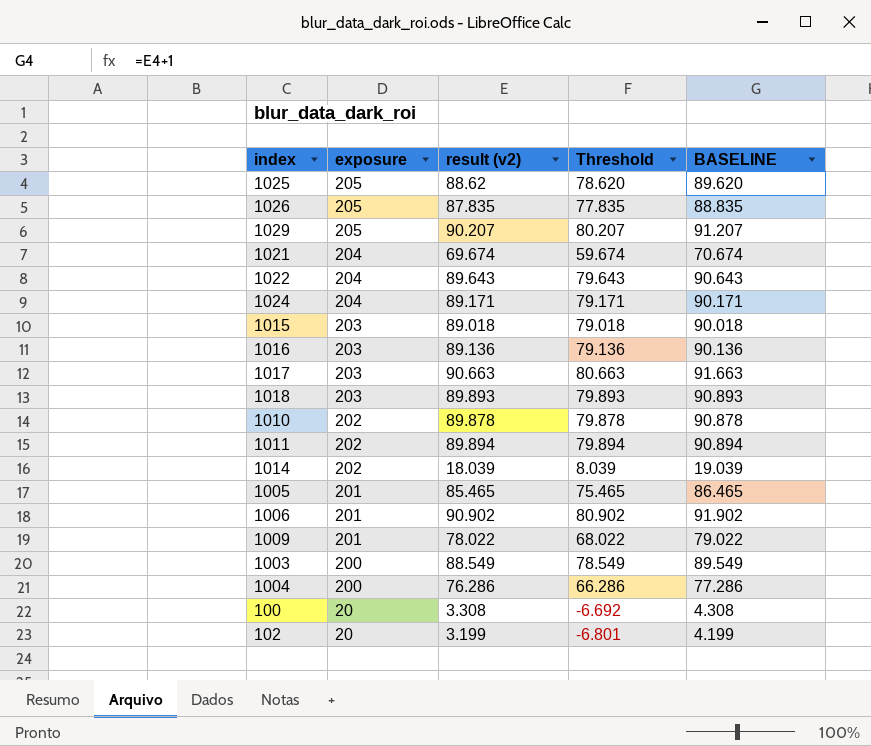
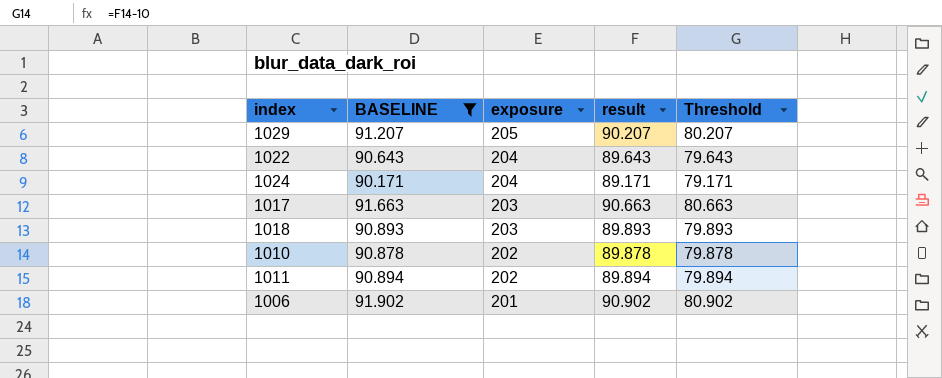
filter: none -> BASELINE >= 90.171
column BASELINE | position: 5 -> 2
column name: result (v2) -> result

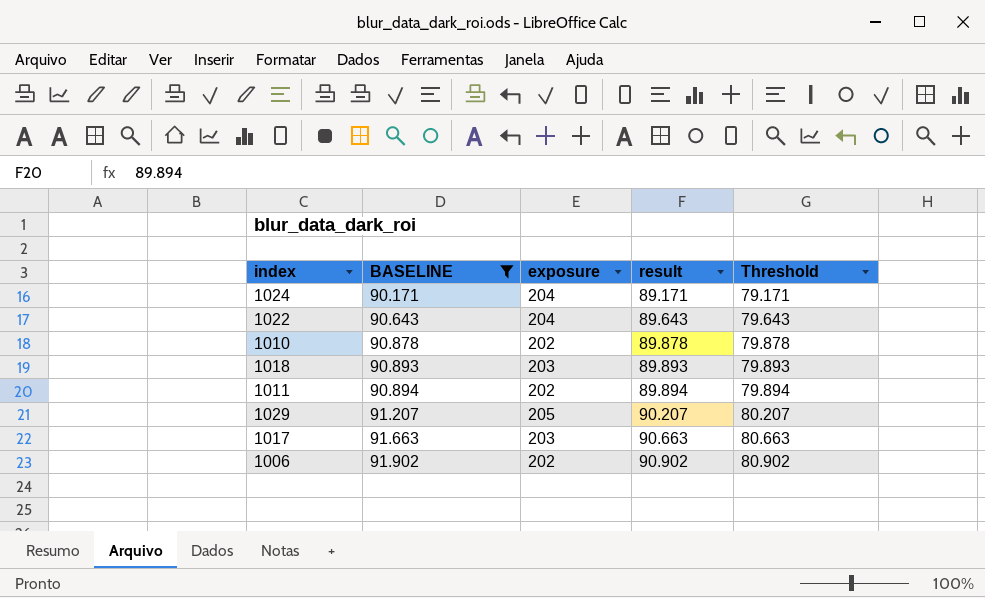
row order: exposure descending -> BASELINE ascending
1006 | exposure: 201 -> 202

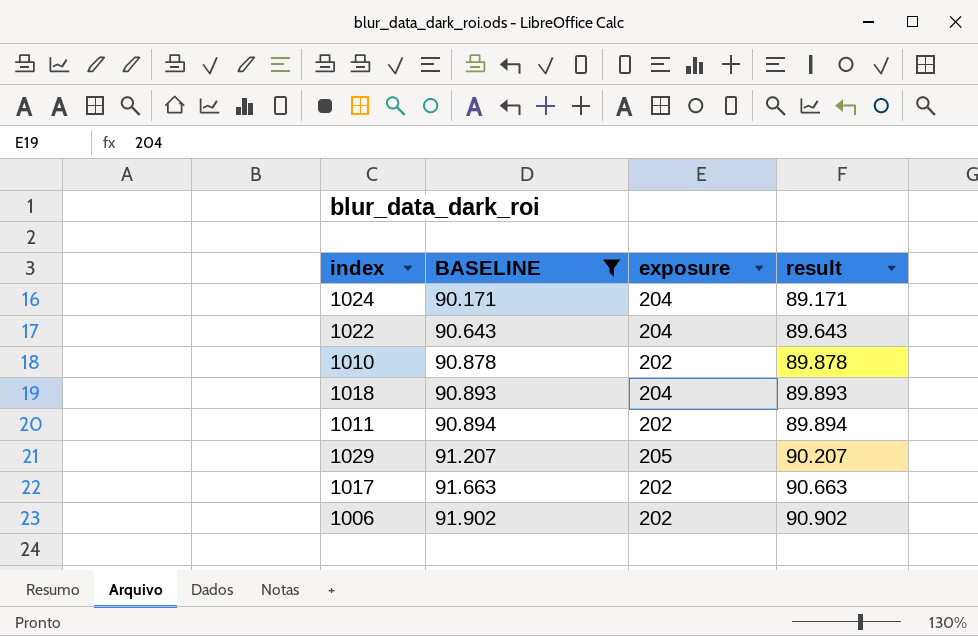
column Threshold | formula: [result] - 10 -> none
1018 | exposure: 203 -> 204
1017 | exposure: 203 -> 202

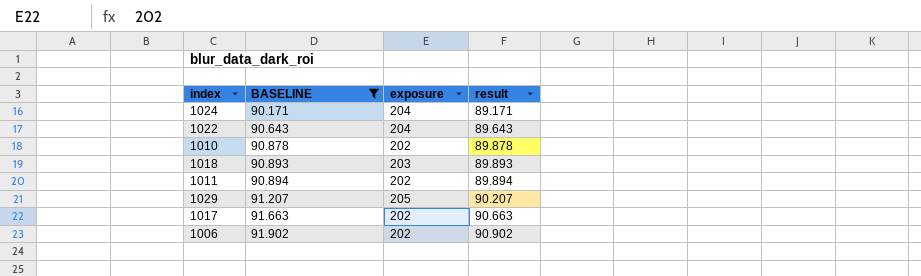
1018 | exposure: 204 -> 203

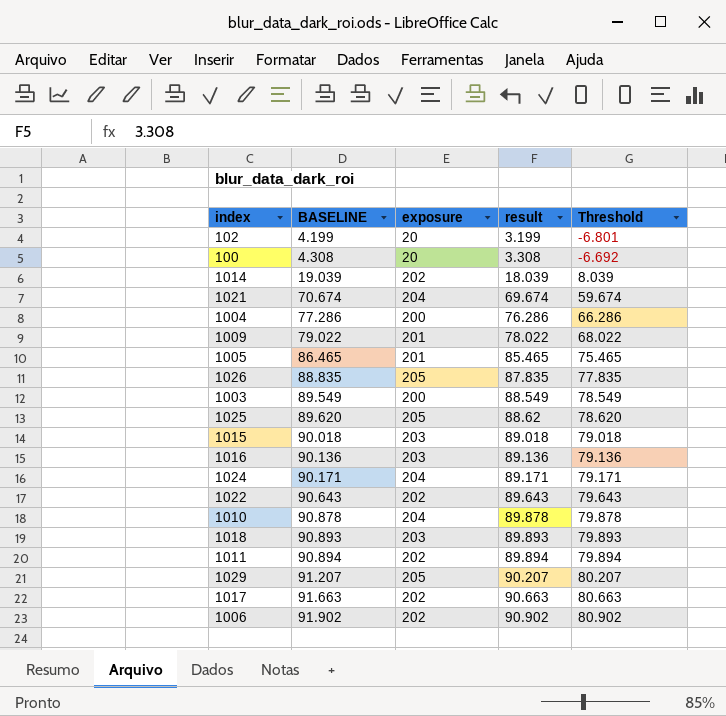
filter: BASELINE >= 90.171 -> none
column Threshold | formula: none -> [result] - 10
1022 | exposure: 204 -> 202
1010 | exposure: 202 -> 204

